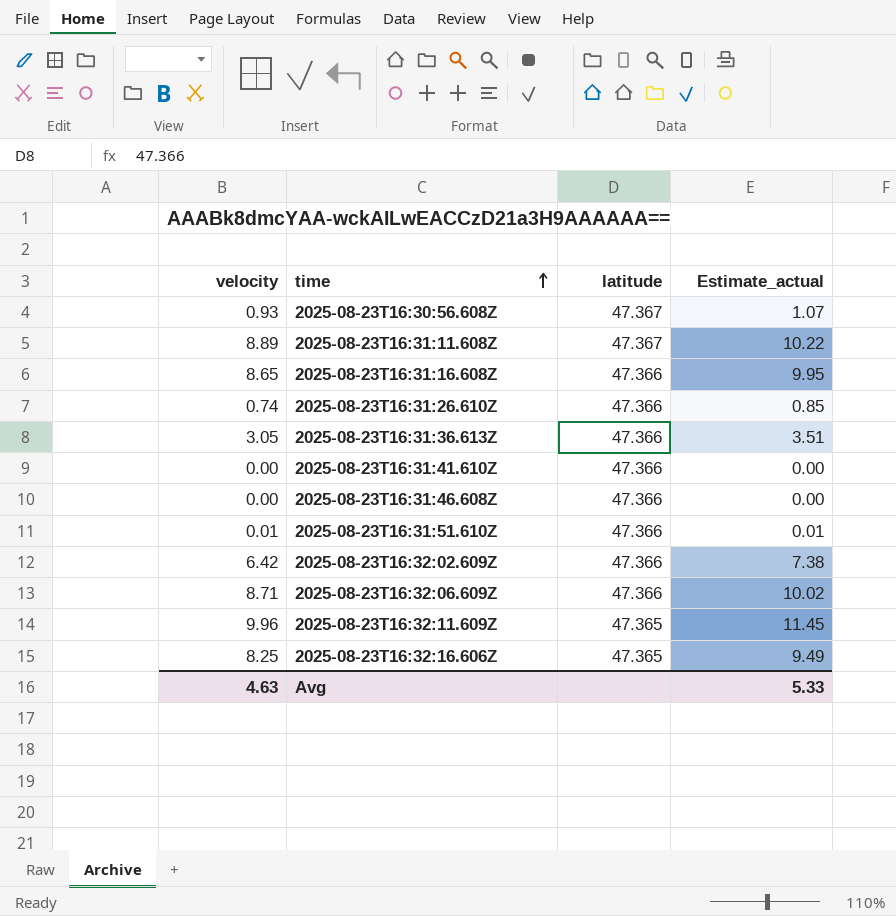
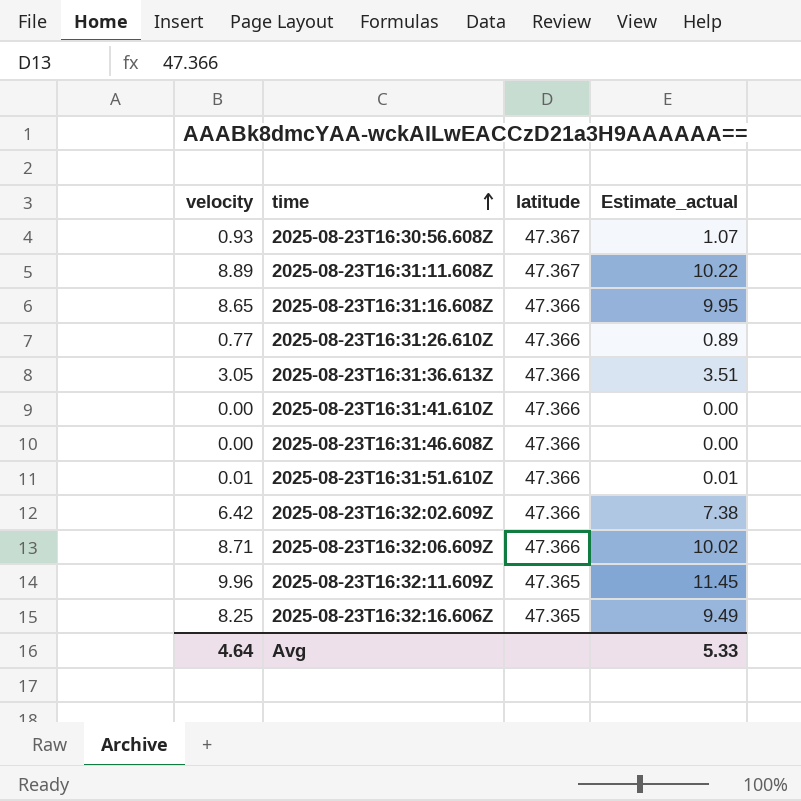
2025-08-23T16:31:26.610Z | velocity: 0.74 -> 0.77
2025-08-23T16:31:26.610Z | Estimate_actual: 0.85 -> 0.89
Avg | velocity: 4.63 -> 4.64

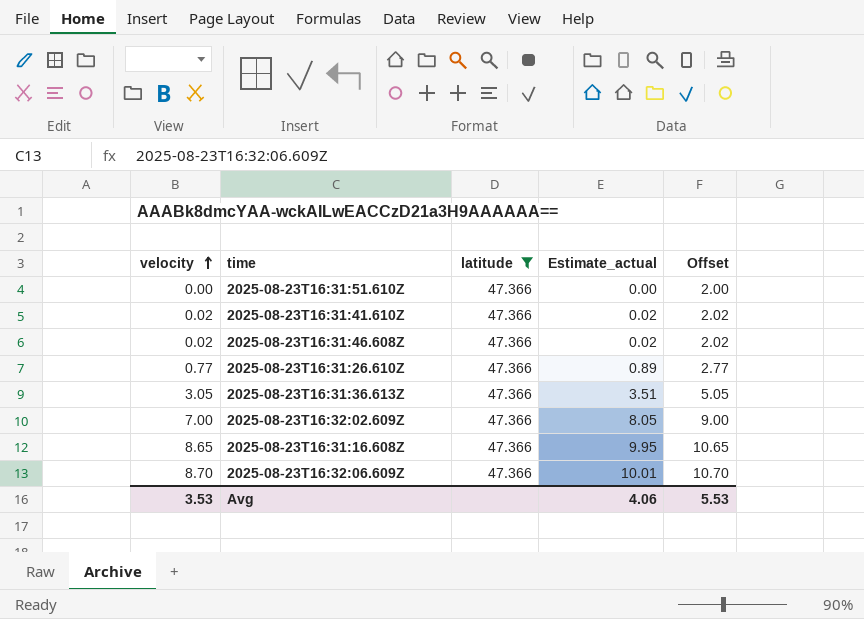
filter: none -> latitude = 47.366
row order: time ascending -> velocity ascending
column Offset | formula: none -> [velocity] + 2
2025-08-23T16:31:51.610Z | velocity: 0.01 -> 0.00
2025-08-23T16:31:51.610Z | Estimate_actual: 0.01 -> 0.00
2025-08-23T16:31:41.610Z | velocity: 0.00 -> 0.02
2025-08-23T16:31:41.610Z | Estimate_actual: 0.00 -> 0.02
2025-08-23T16:31:46.608Z | velocity: 0.00 -> 0.02
2025-08-23T16:31:46.608Z | Estimate_actual: 0.00 -> 0.02
2025-08-23T16:32:02.609Z | velocity: 6.42 -> 7.00
2025-08-23T16:32:02.609Z | Estimate_actual: 7.38 -> 8.05
2025-08-23T16:32:06.609Z | velocity: 8.71 -> 8.70
2025-08-23T16:32:06.609Z | Estimate_actual: 10.02 -> 10.01
Avg | velocity: 4.64 -> 3.53
Avg | Estimate_actual: 5.33 -> 4.06

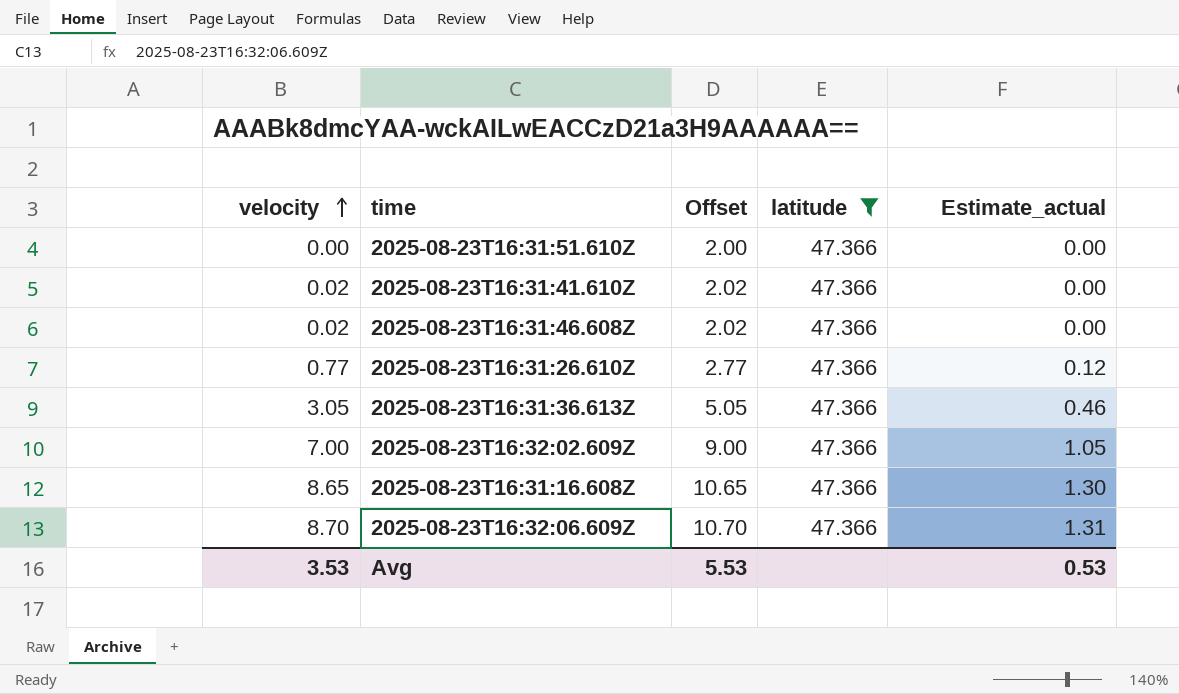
column Offset | position: 5 -> 3
column Estimate_actual | formula: [velocity] * 1.15 -> [velocity] * 0.15
Avg | Estimate_actual: 4.06 -> 0.53

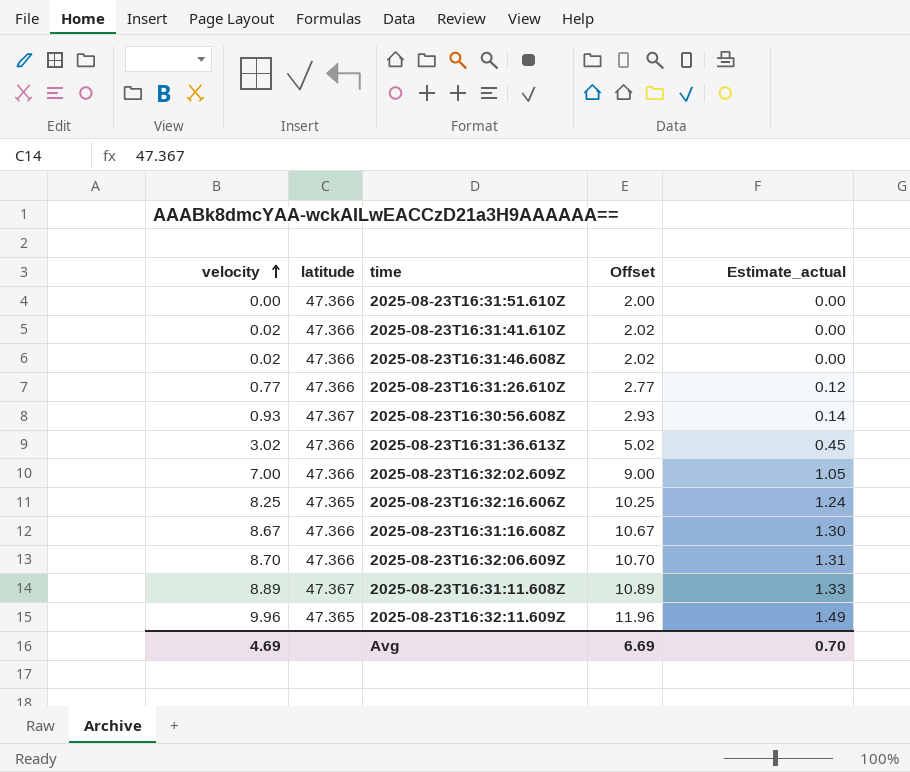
filter: latitude = 47.366 -> none
column latitude | position: 4 -> 2
2025-08-23T16:31:36.613Z | velocity: 3.05 -> 3.02
2025-08-23T16:31:36.613Z | Offset: 5.05 -> 5.02
2025-08-23T16:31:36.613Z | Estimate_actual: 0.46 -> 0.45
2025-08-23T16:31:16.608Z | velocity: 8.65 -> 8.67
2025-08-23T16:31:16.608Z | Offset: 10.65 -> 10.67
Avg | velocity: 3.53 -> 4.69
Avg | Offset: 5.53 -> 6.69
Avg | Estimate_actual: 0.53 -> 0.70

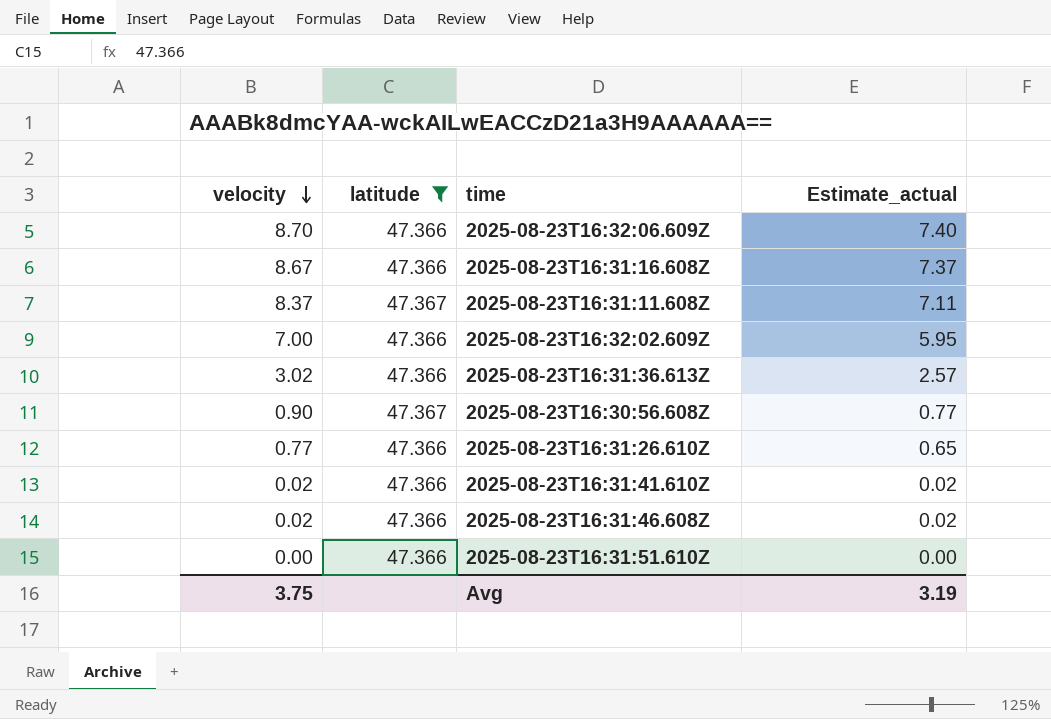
filter: none -> latitude != 47.365
row order: velocity ascending -> velocity descending
column Offset | formula: [velocity] + 2 -> none
column Estimate_actual | formula: [velocity] * 0.15 -> [velocity] * 0.85
2025-08-23T16:31:11.608Z | velocity: 8.89 -> 8.37
2025-08-23T16:30:56.608Z | velocity: 0.93 -> 0.90
Avg | velocity: 4.69 -> 3.75
Avg | Estimate_actual: 0.70 -> 3.19

